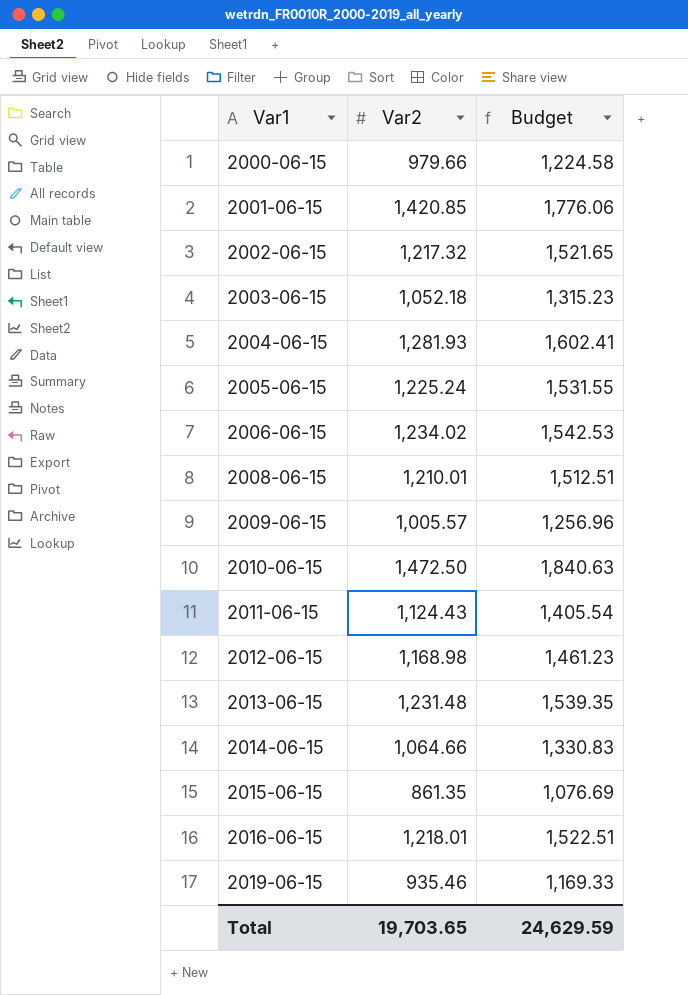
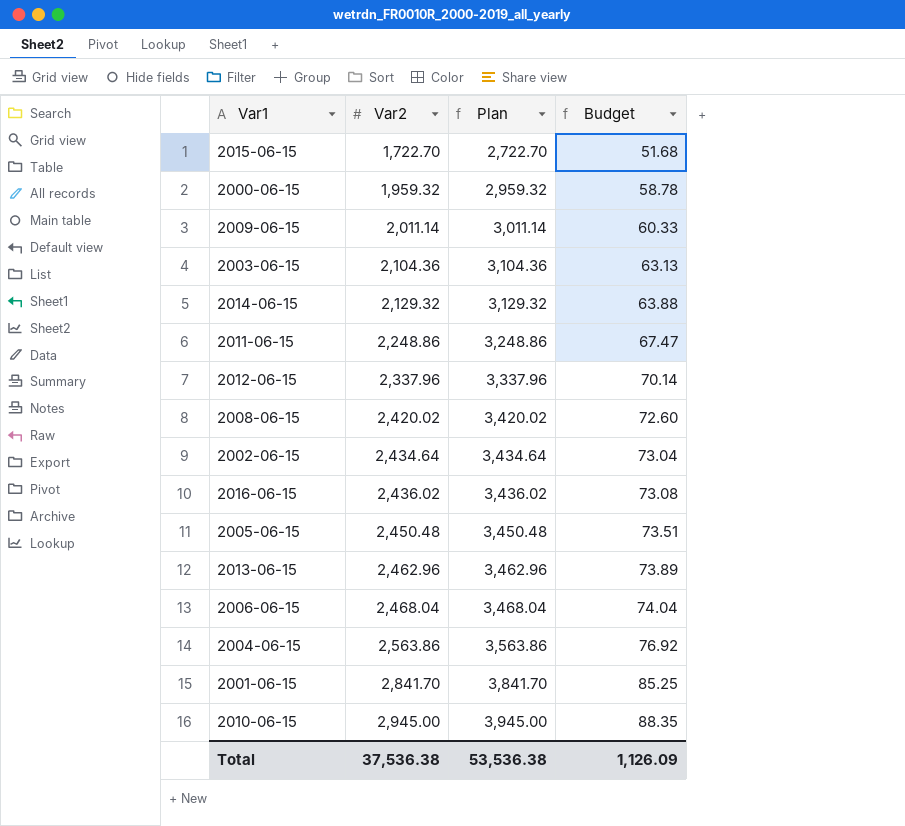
row order: Var1 ascending -> Var2 ascending
column Plan | formula: none -> [Var2] + 1000
column Budget | formula: [Var2] * 1.25 -> [Var2] * 0.03
row 2019-06-15: 935.46 | 1,169.33 -> none
2015-06-15 | Var2: 861.35 -> 1,722.70
2000-06-15 | Var2: 979.66 -> 1,959.32
2009-06-15 | Var2: 1,005.57 -> 2,011.14
2003-06-15 | Var2: 1,052.18 -> 2,104.36
2014-06-15 | Var2: 1,064.66 -> 2,129.32
2011-06-15 | Var2: 1,124.43 -> 2,248.86
2012-06-15 | Var2: 1,168.98 -> 2,337.96
2008-06-15 | Var2: 1,210.01 -> 2,420.02
2002-06-15 | Var2: 1,217.32 -> 2,434.64
2016-06-15 | Var2: 1,218.01 -> 2,436.02
2005-06-15 | Var2: 1,225.24 -> 2,450.48
2013-06-15 | Var2: 1,231.48 -> 2,462.96
2006-06-15 | Var2: 1,234.02 -> 2,468.04
2004-06-15 | Var2: 1,281.93 -> 2,563.86
2001-06-15 | Var2: 1,420.85 -> 2,841.70
2010-06-15 | Var2: 1,472.50 -> 2,945.00
Total | Var2: 19,703.65 -> 37,536.38
Total | Budget: 24,629.59 -> 1,126.09

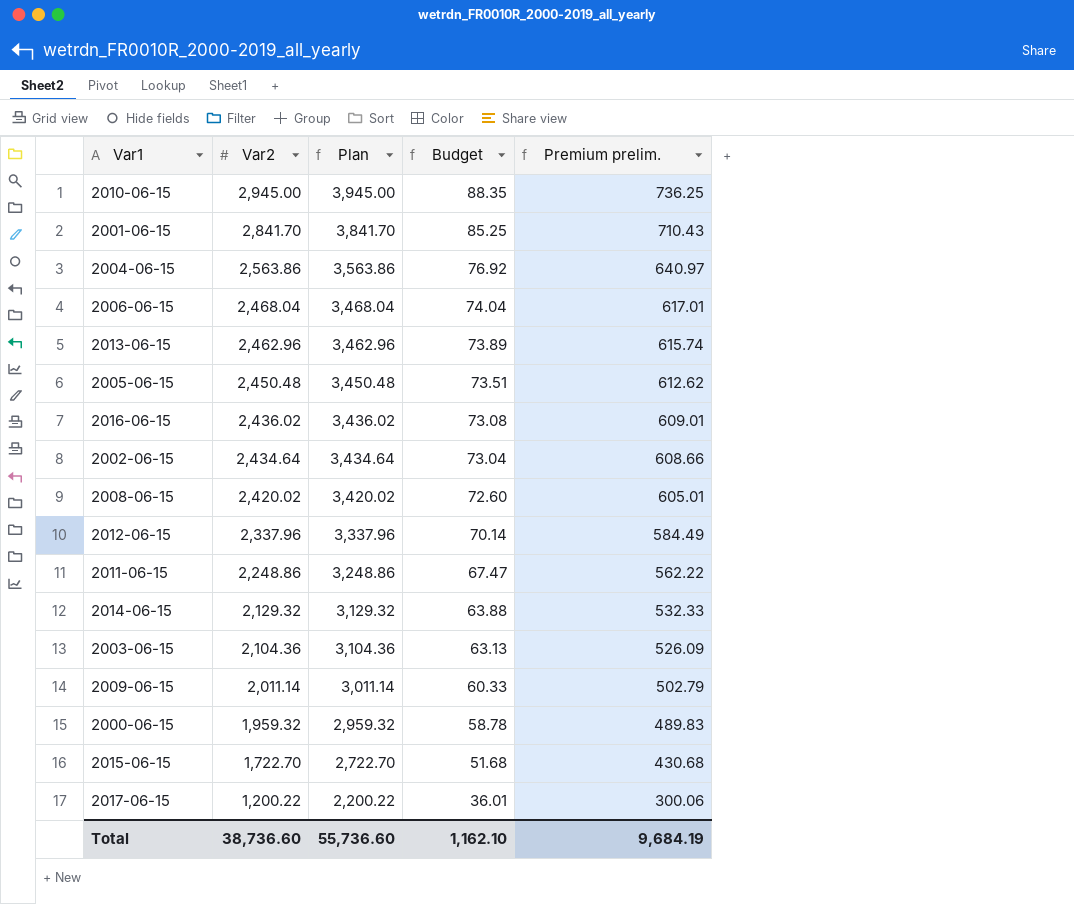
row order: Var2 ascending -> Var2 descending
column Premium prelim. | formula: none -> [Var2] * 0.25
row 2017-06-15: none -> 1,200.22 | 2,200.22 | 36.01 | 300.06
Total | Var2: 37,536.38 -> 38,736.60
Total | Plan: 53,536.38 -> 55,736.60
Total | Budget: 1,126.09 -> 1,162.10

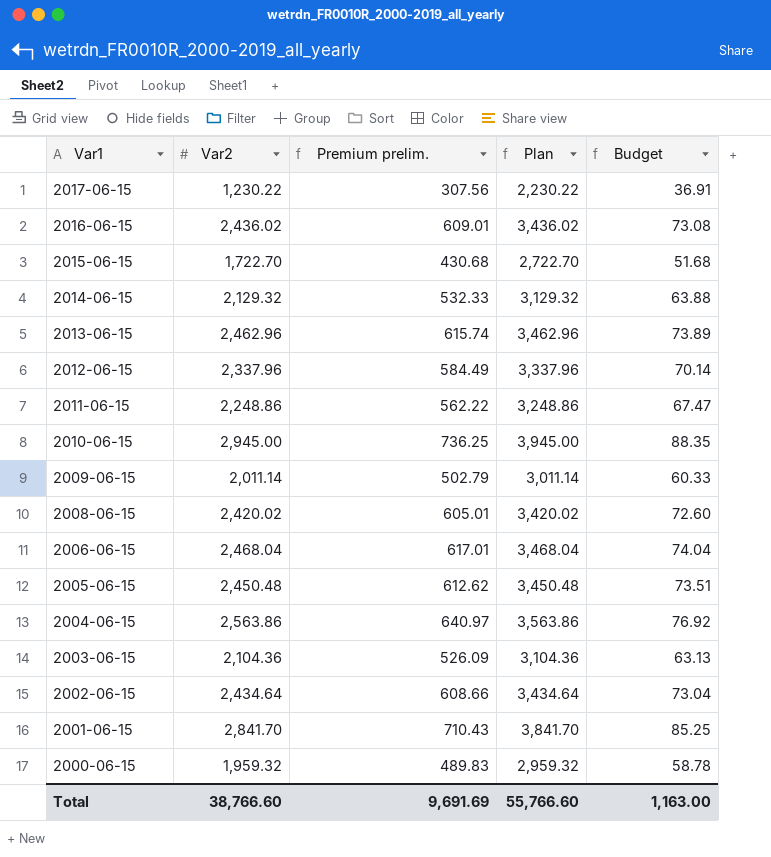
row order: Var2 descending -> Var1 descending
column Premium prelim. | position: 5 -> 3
2017-06-15 | Var2: 1,200.22 -> 1,230.22
2017-06-15 | Premium prelim.: 300.06 -> 307.56
2017-06-15 | Plan: 2,200.22 -> 2,230.22
2017-06-15 | Budget: 36.01 -> 36.91
Total | Var2: 38,736.60 -> 38,766.60
Total | Premium prelim.: 9,684.19 -> 9,691.69
Total | Plan: 55,736.60 -> 55,766.60
Total | Budget: 1,162.10 -> 1,163.00

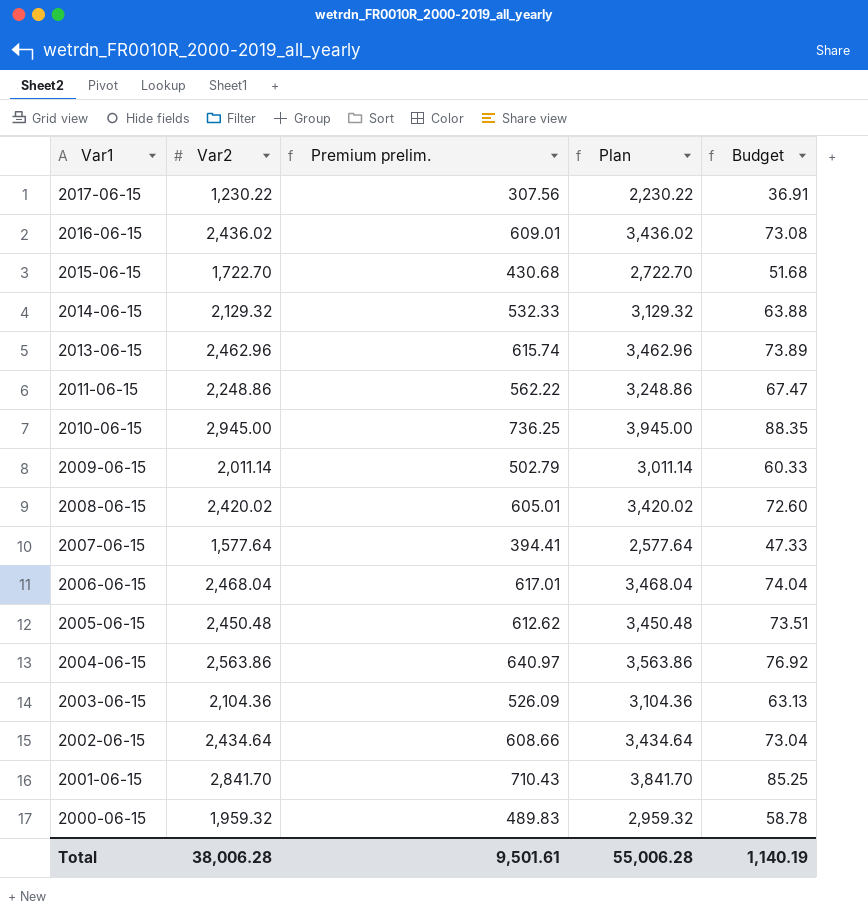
row 2012-06-15: 2,337.96 | 584.49 | 3,337.96 | 70.14 -> none
row 2007-06-15: none -> 1,577.64 | 394.41 | 2,577.64 | 47.33
Total | Var2: 38,766.60 -> 38,006.28
Total | Premium prelim.: 9,691.69 -> 9,501.61
Total | Plan: 55,766.60 -> 55,006.28
Total | Budget: 1,163.00 -> 1,140.19

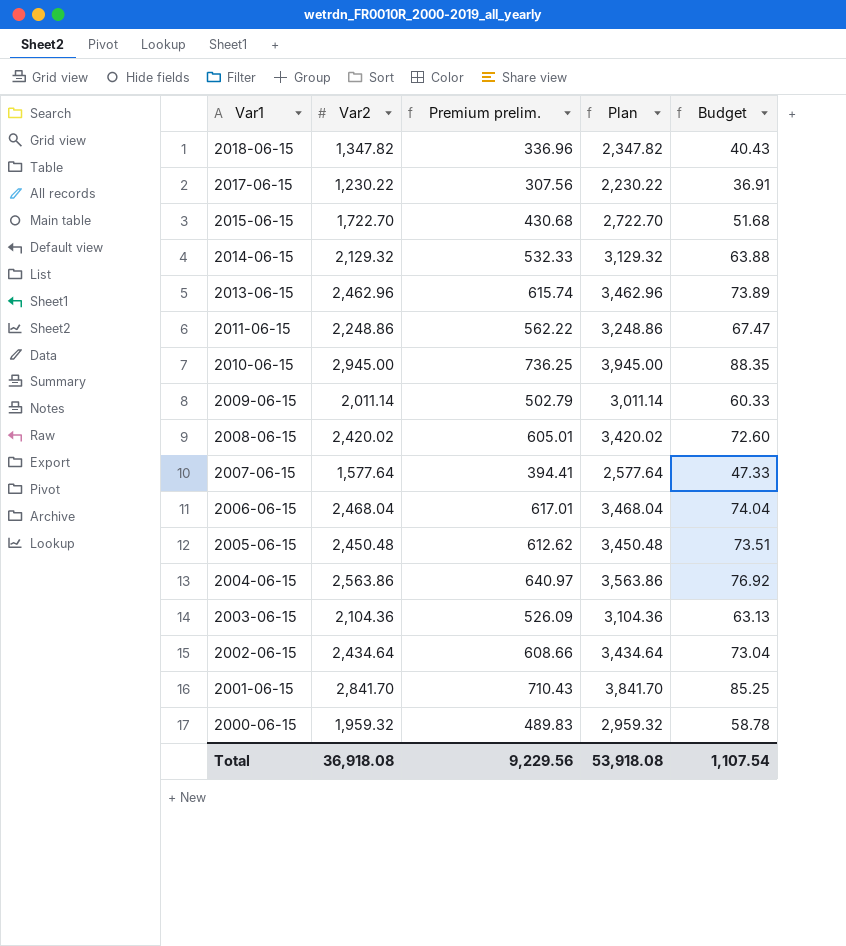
row 2016-06-15: 2,436.02 | 609.01 | 3,436.02 | 73.08 -> none
row 2018-06-15: none -> 1,347.82 | 336.96 | 2,347.82 | 40.43
Total | Var2: 38,006.28 -> 36,918.08
Total | Premium prelim.: 9,501.61 -> 9,229.56
Total | Plan: 55,006.28 -> 53,918.08
Total | Budget: 1,140.19 -> 1,107.54

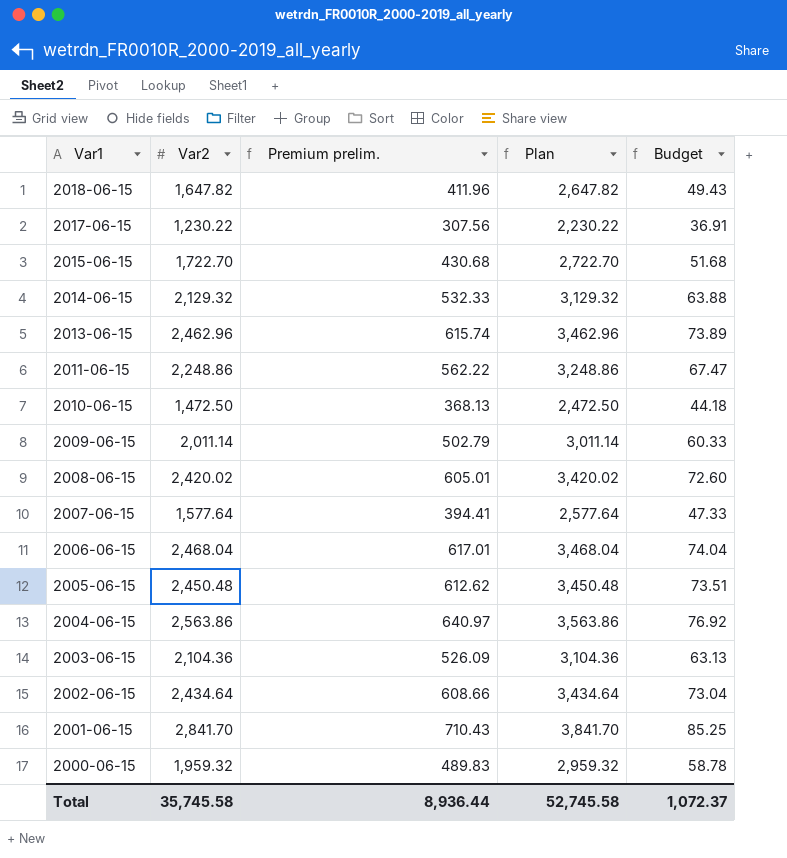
2018-06-15 | Var2: 1,347.82 -> 1,647.82
2018-06-15 | Premium prelim.: 336.96 -> 411.96
2018-06-15 | Plan: 2,347.82 -> 2,647.82
2018-06-15 | Budget: 40.43 -> 49.43
2010-06-15 | Var2: 2,945.00 -> 1,472.50
2010-06-15 | Premium prelim.: 736.25 -> 368.13
2010-06-15 | Plan: 3,945.00 -> 2,472.50
2010-06-15 | Budget: 88.35 -> 44.18
Total | Var2: 36,918.08 -> 35,745.58
Total | Premium prelim.: 9,229.56 -> 8,936.44
Total | Plan: 53,918.08 -> 52,745.58
Total | Budget: 1,107.54 -> 1,072.37

